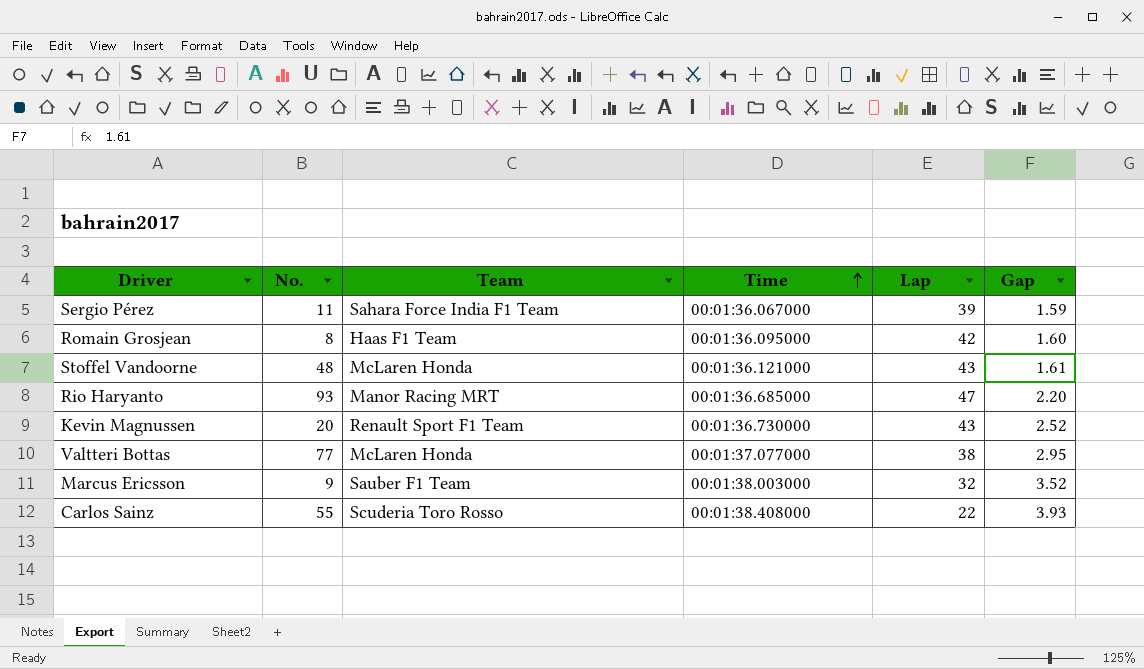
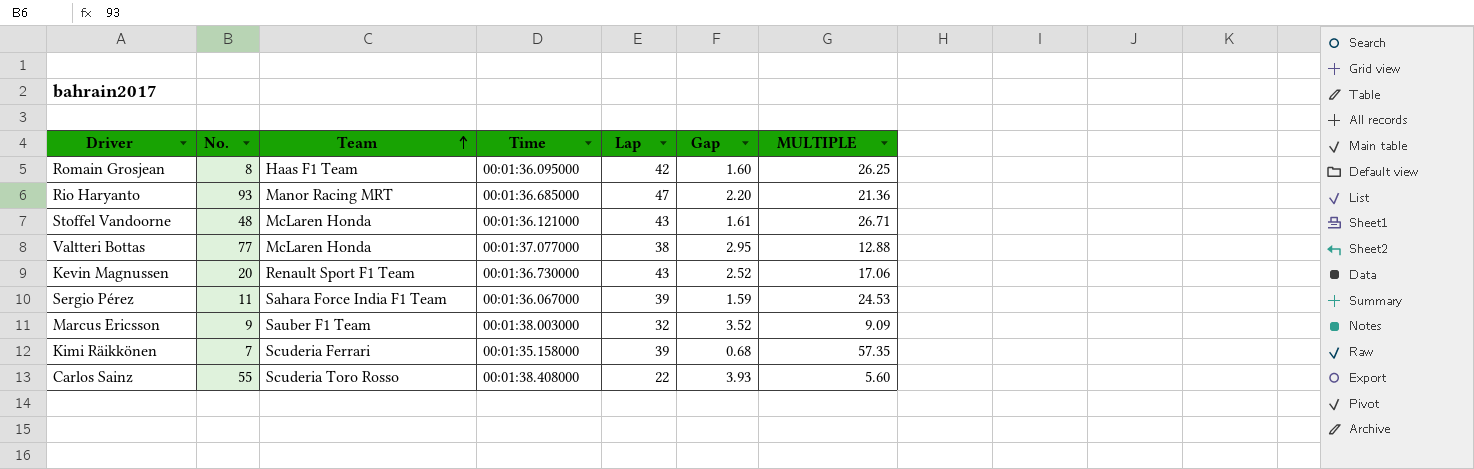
row order: Time ascending -> Team ascending
column MULTIPLE | formula: none -> [Lap] / [Gap]
row Kimi Räikkönen: none -> 7 | Scuderia Ferrari | 00:01:35.158000 | 39 | 0.68 | 57.35

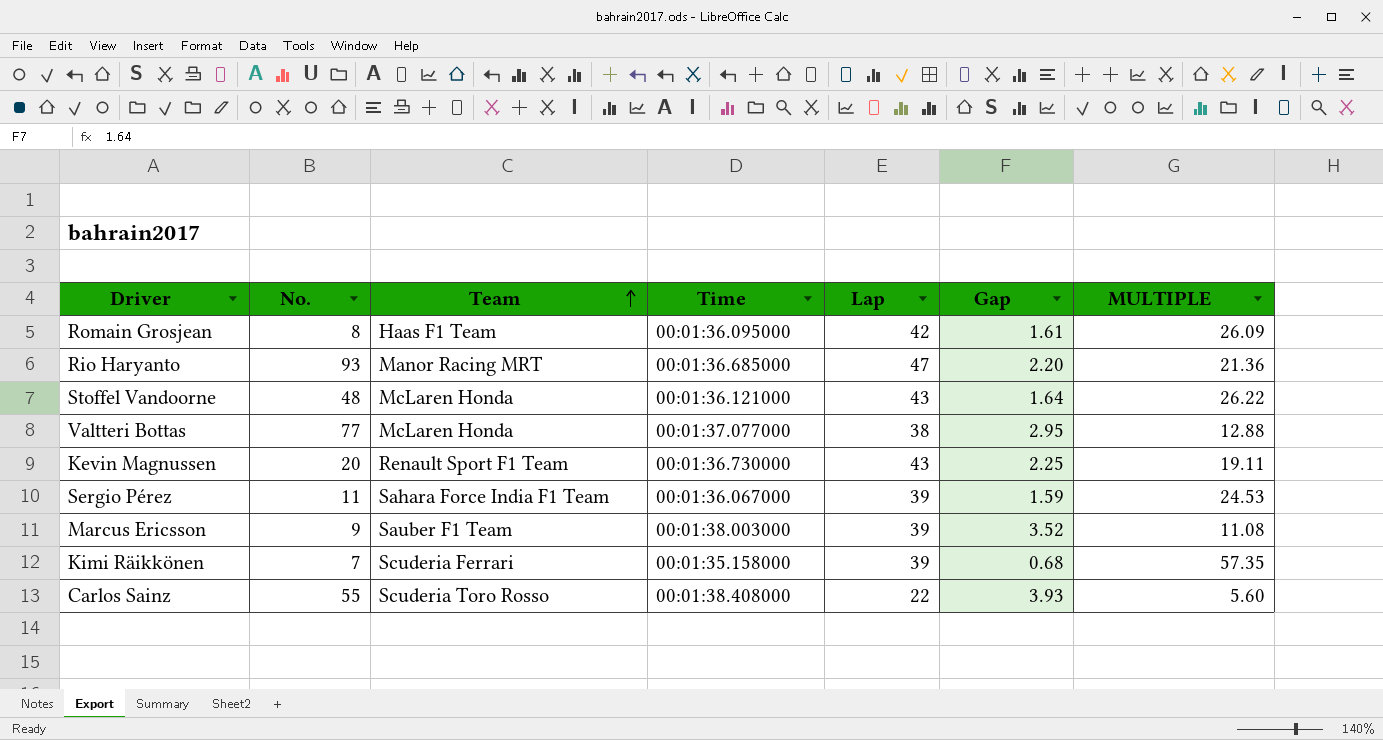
Romain Grosjean | Gap: 1.60 -> 1.61
Romain Grosjean | MULTIPLE: 26.25 -> 26.09
Stoffel Vandoorne | Gap: 1.61 -> 1.64
Stoffel Vandoorne | MULTIPLE: 26.71 -> 26.22
Kevin Magnussen | Gap: 2.52 -> 2.25
Kevin Magnussen | MULTIPLE: 17.06 -> 19.11
Marcus Ericsson | Lap: 32 -> 39
Marcus Ericsson | MULTIPLE: 9.09 -> 11.08

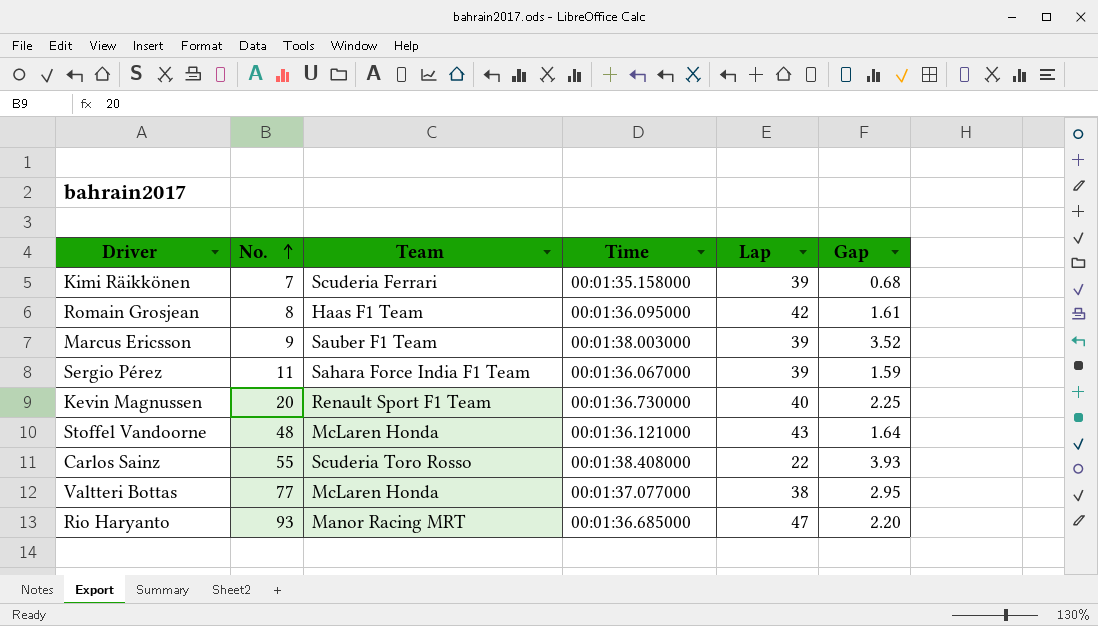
row order: Team ascending -> No. ascending
column MULTIPLE | formula: [Lap] / [Gap] -> none
Kevin Magnussen | Lap: 43 -> 40

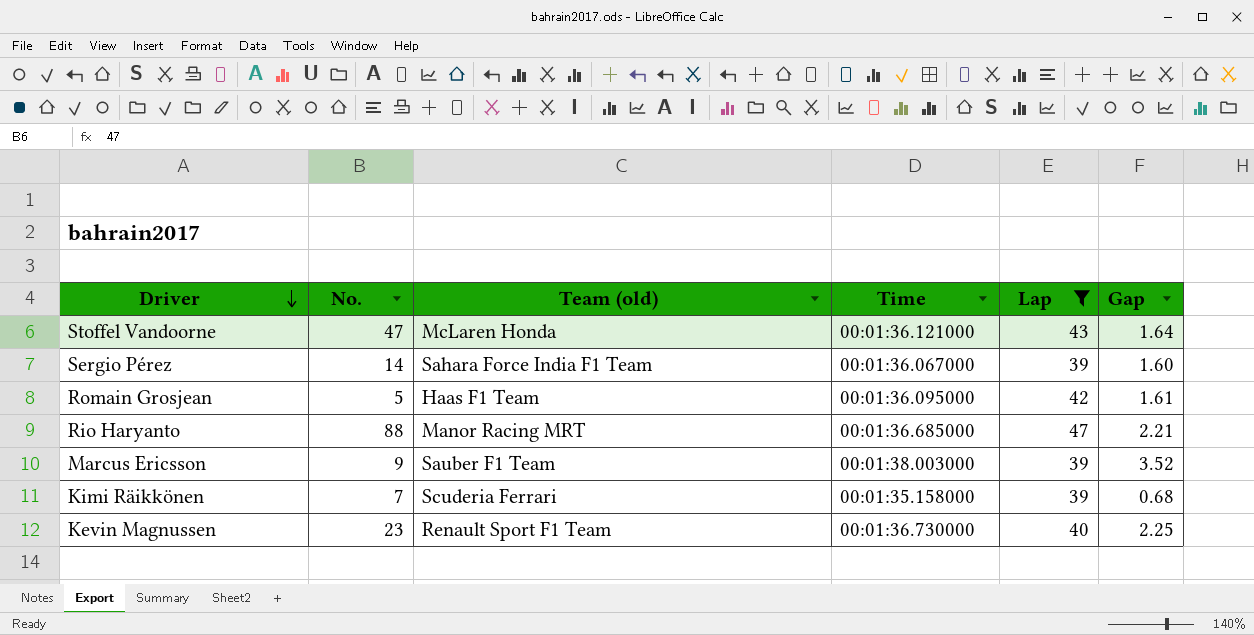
filter: none -> Lap >= 39
row order: No. ascending -> Driver descending
column name: Team -> Team (old)
Stoffel Vandoorne | No.: 48 -> 47
Sergio Pérez | No.: 11 -> 14
Sergio Pérez | Gap: 1.59 -> 1.60
Romain Grosjean | No.: 8 -> 5
Rio Haryanto | No.: 93 -> 88
Rio Haryanto | Gap: 2.20 -> 2.21
Kevin Magnussen | No.: 20 -> 23

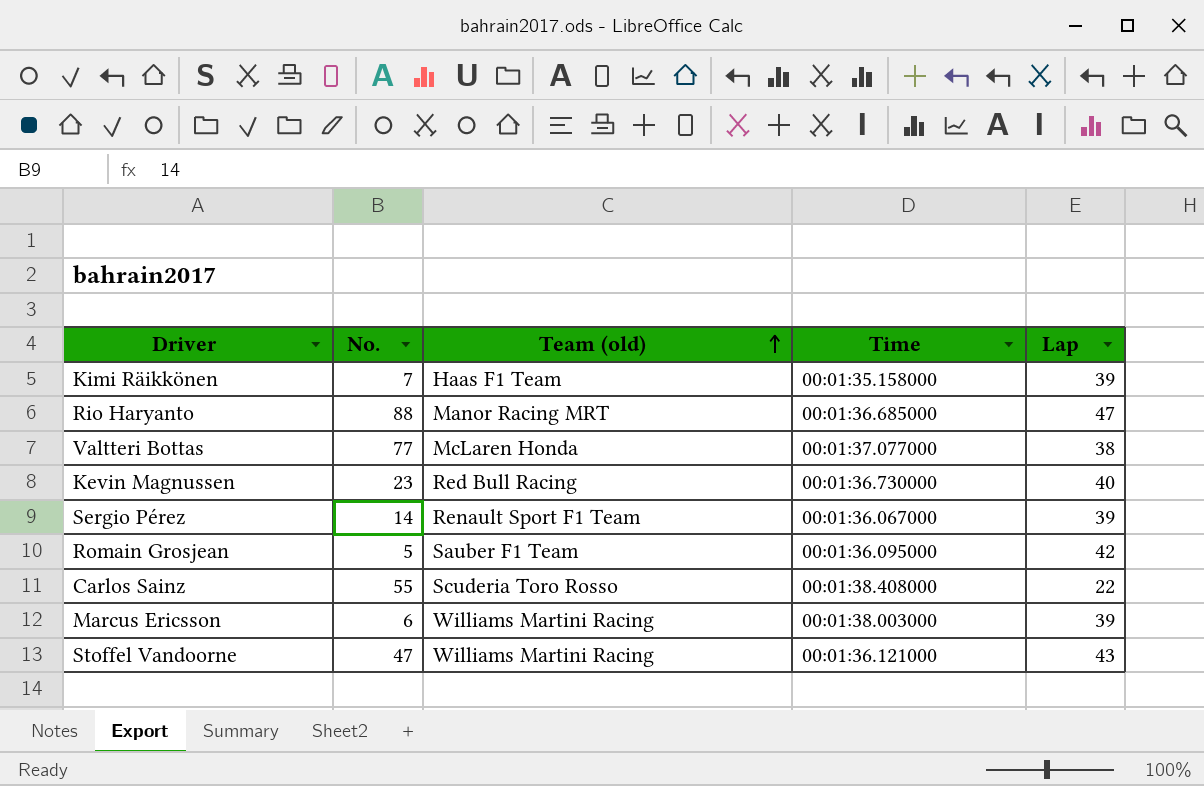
filter: Lap >= 39 -> none
row order: Driver descending -> Team (old) ascending
column Gap | position: 6 -> none
Kimi Räikkönen | Team (old): Scuderia Ferrari -> Haas F1 Team
Kevin Magnussen | Team (old): Renault Sport F1 Team -> Red Bull Racing
Sergio Pérez | Team (old): Sahara Force India F1 Team -> Renault Sport F1 Team
Romain Grosjean | Team (old): Haas F1 Team -> Sauber F1 Team
Marcus Ericsson | No.: 9 -> 6
Marcus Ericsson | Team (old): Sauber F1 Team -> Williams Martini Racing
Stoffel Vandoorne | Team (old): McLaren Honda -> Williams Martini Racing

